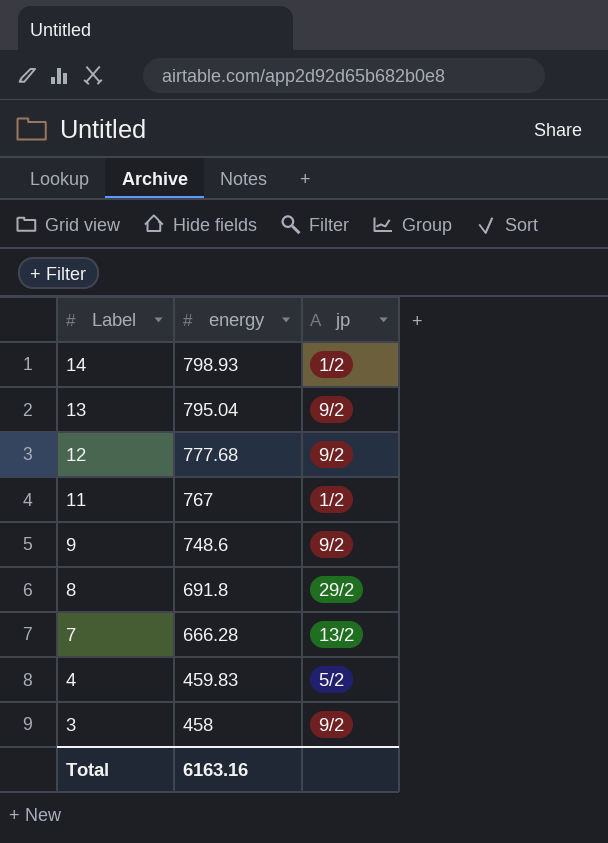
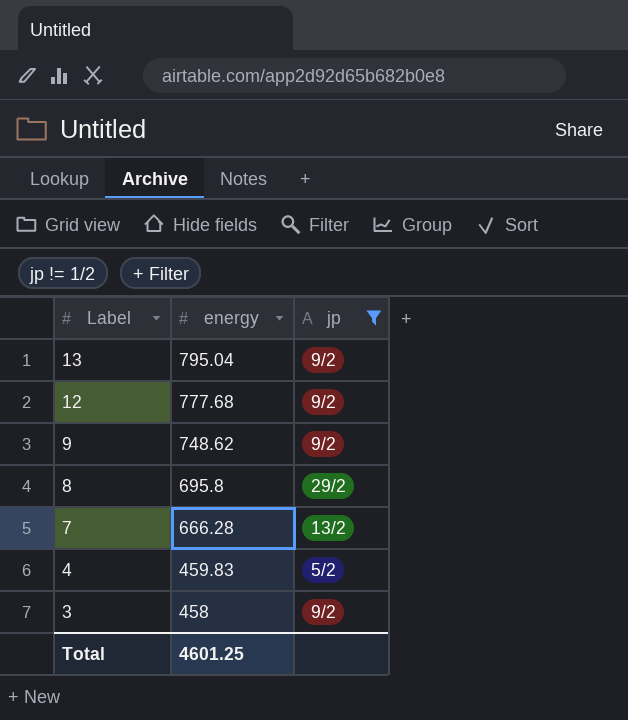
filter: none -> jp != 1/2
9 | energy: 748.6 -> 748.62
8 | energy: 691.8 -> 695.8
Total | energy: 6163.16 -> 4601.25

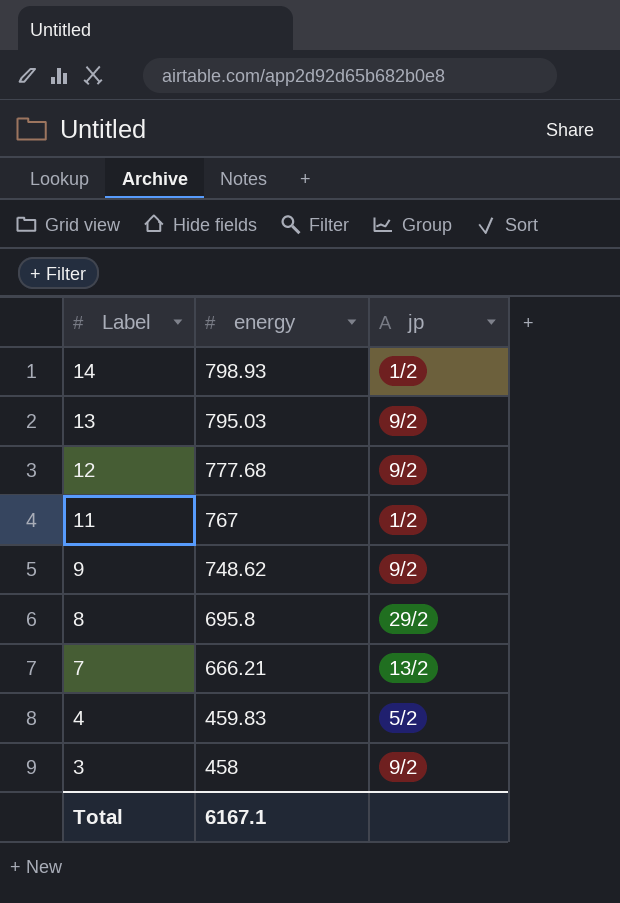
filter: jp != 1/2 -> none
13 | energy: 795.04 -> 795.03
7 | energy: 666.28 -> 666.21
Total | energy: 4601.25 -> 6167.1

